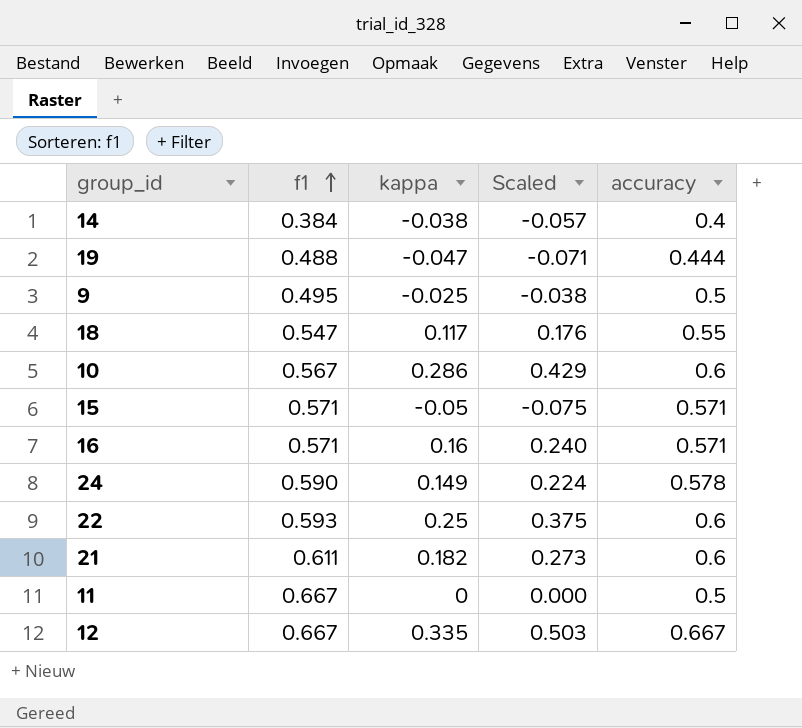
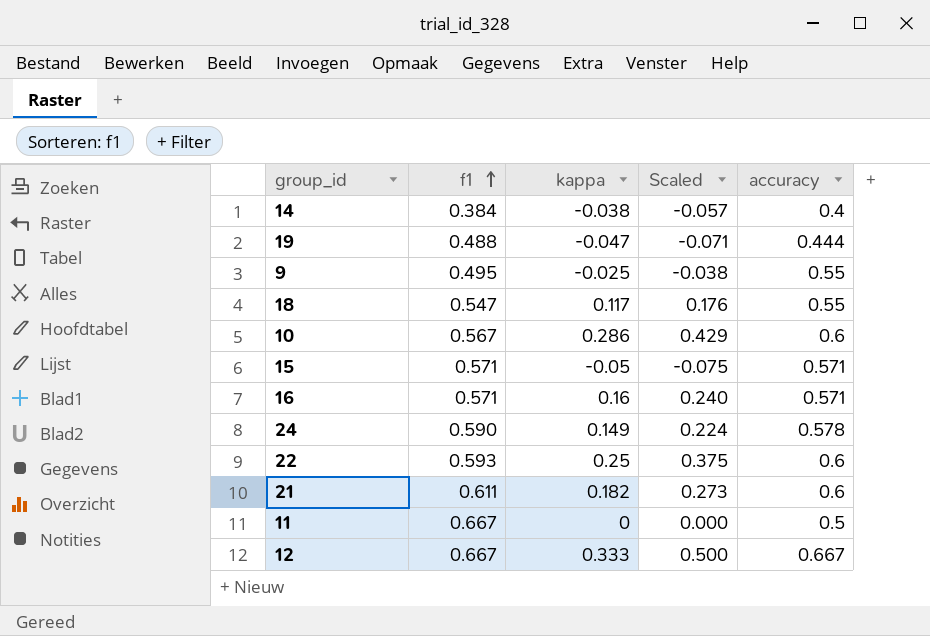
9 | accuracy: 0.5 -> 0.55
12 | kappa: 0.335 -> 0.333
12 | Scaled: 0.503 -> 0.500

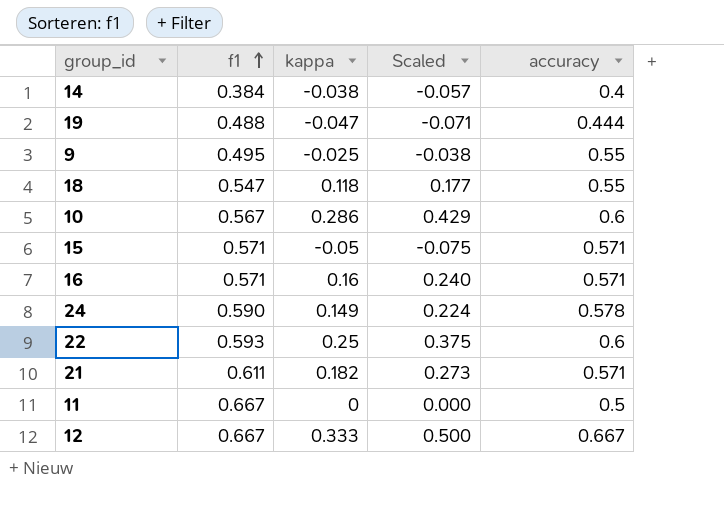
18 | kappa: 0.117 -> 0.118
18 | Scaled: 0.176 -> 0.177
21 | accuracy: 0.6 -> 0.571

